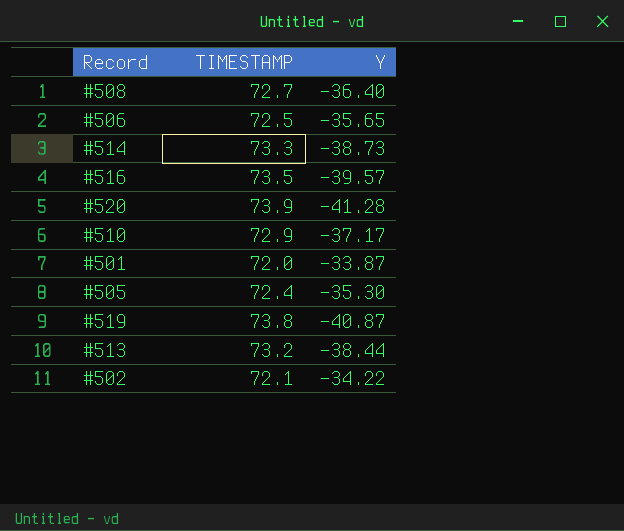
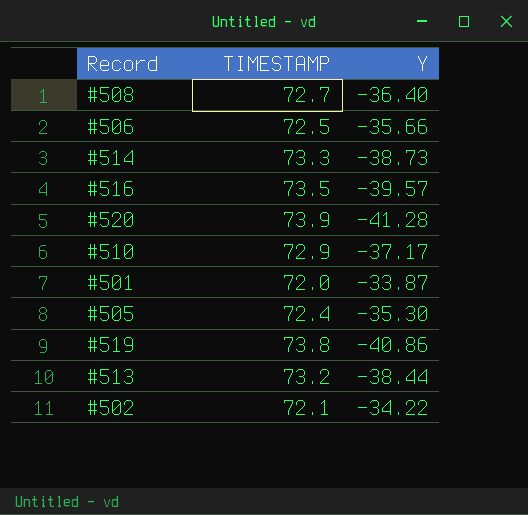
#506 | Y: -35.65 -> -35.66
#519 | Y: -40.87 -> -40.86

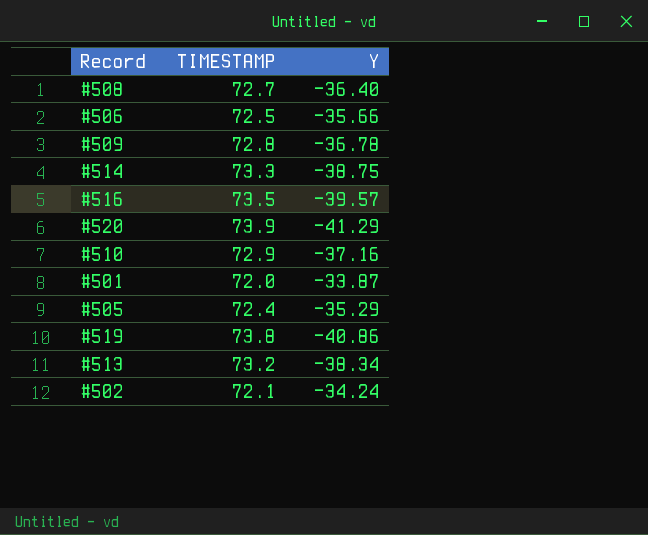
row #509: none -> 72.8 | -36.78
#514 | Y: -38.73 -> -38.75
#520 | Y: -41.28 -> -41.29
#510 | Y: -37.17 -> -37.16
#505 | Y: -35.30 -> -35.29
#513 | Y: -38.44 -> -38.34
#502 | Y: -34.22 -> -34.24

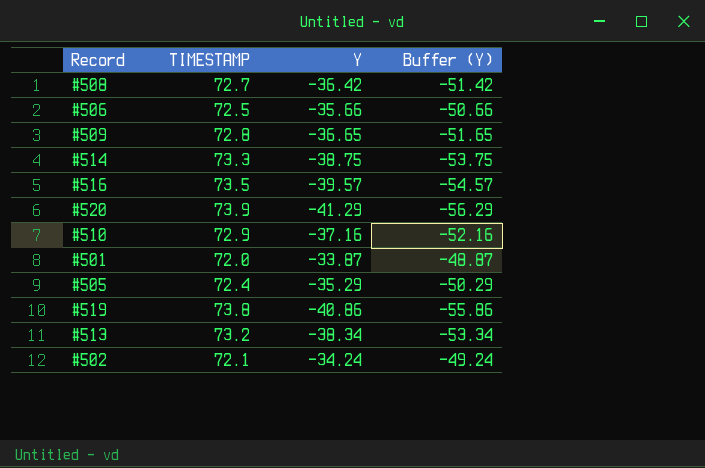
column Buffer (Y) | formula: none -> [Y] - 15
#508 | Y: -36.40 -> -36.42
#509 | Y: -36.78 -> -36.65

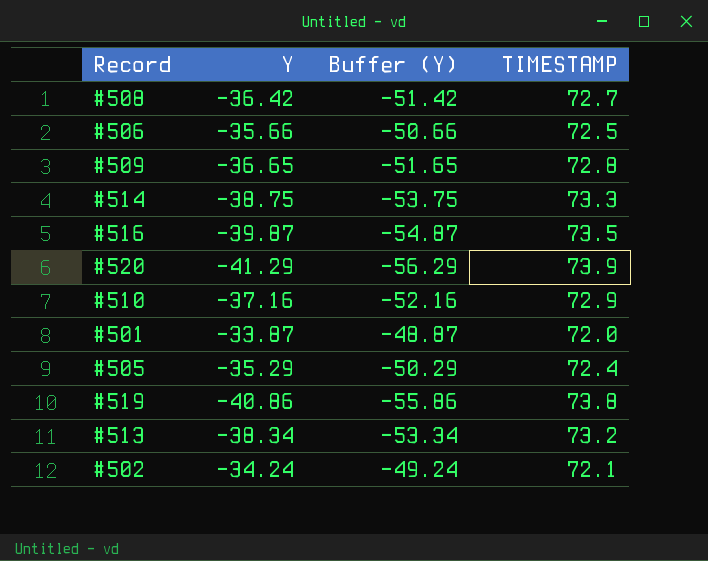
column TIMESTAMP | position: 2 -> 4
#516 | Y: -39.57 -> -39.87
#516 | Buffer (Y): -54.57 -> -54.87

